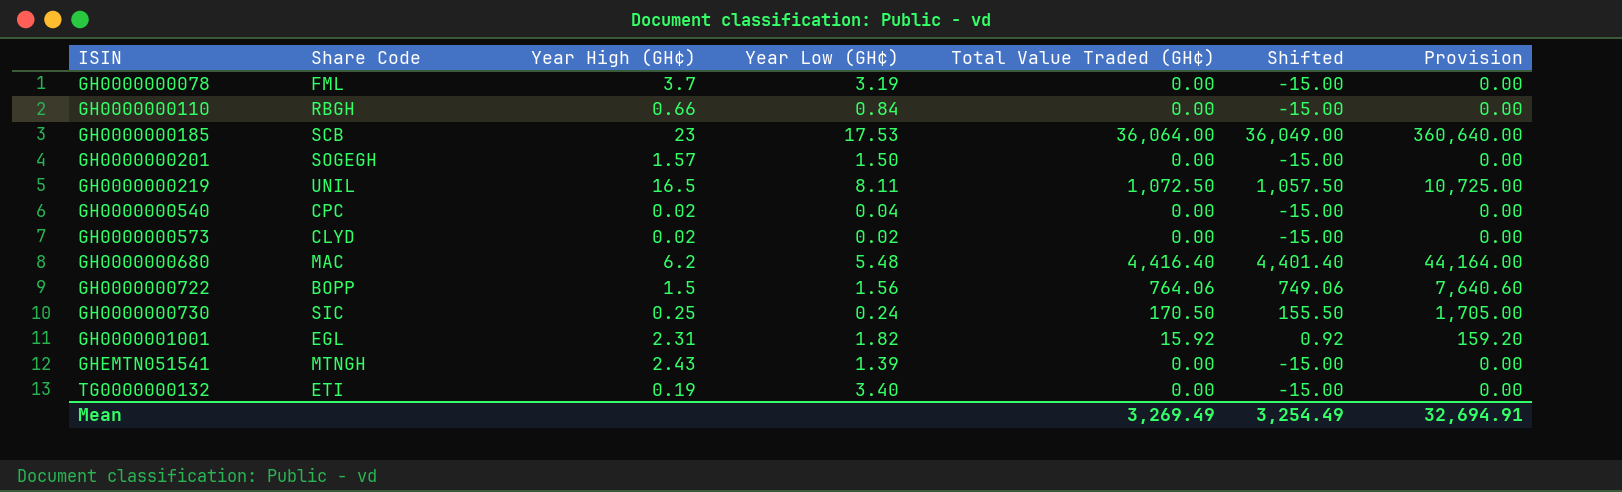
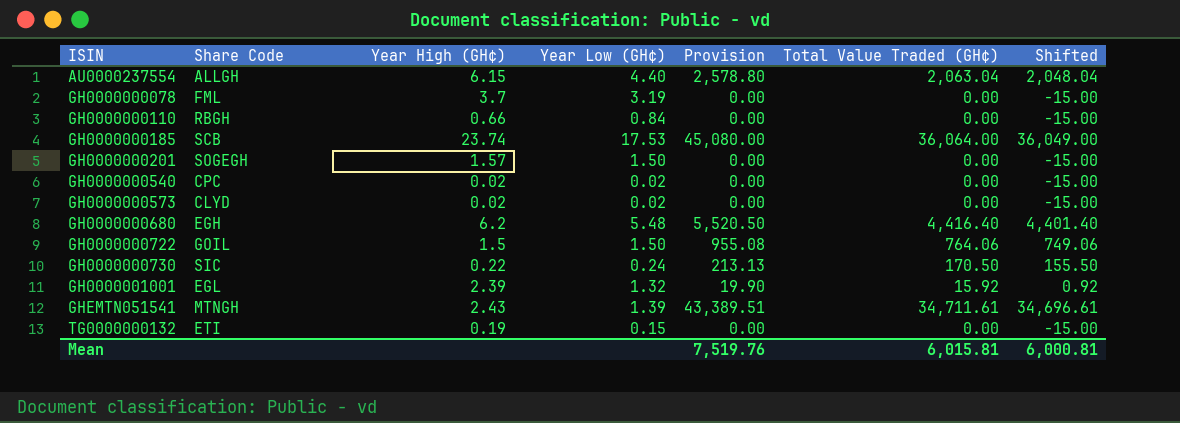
column Provision | formula: [Total Value Traded (GH¢)] * 10 -> [Total Value Traded (GH¢)] * 1.25
column Provision | position: 7 -> 5
row GH0000000219: UNIL | 16.5 | 8.11 | 1,072.50 | 1,057.50 | 10,725.00 -> none
row AU0000237554: none -> ALLGH | 6.15 | 4.40 | 2,578.80 | 2,063.04 | 2,048.04
GH0000000185 | Year High (GH¢): 23 -> 23.74
GH0000000540 | Year Low (GH¢): 0.04 -> 0.02
GH0000000680 | Share Code: MAC -> EGH
GH0000000722 | Share Code: BOPP -> GOIL
GH0000000722 | Year Low (GH¢): 1.56 -> 1.50
GH0000000730 | Year High (GH¢): 0.25 -> 0.22
GH0000001001 | Year High (GH¢): 2.31 -> 2.39
GH0000001001 | Year Low (GH¢): 1.82 -> 1.32
GHEMTN051541 | Total Value Traded (GH¢): 0.00 -> 34,711.61
GHEMTN051541 | Shifted: -15.00 -> 34,696.61
TG0000000132 | Year Low (GH¢): 3.40 -> 0.15
Mean | Provision: 32,694.91 -> 7,519.76
Mean | Total Value Traded (GH¢): 3,269.49 -> 6,015.81
Mean | Shifted: 3,254.49 -> 6,000.81

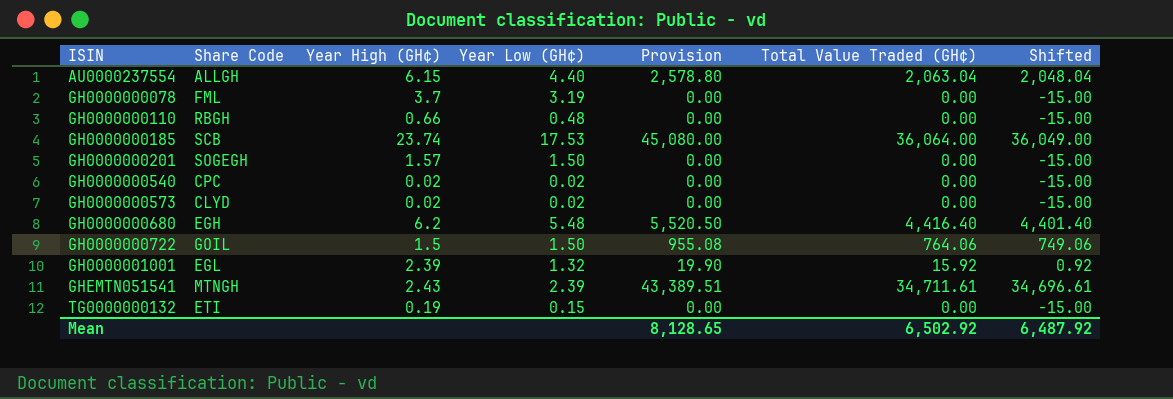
row GH0000000730: SIC | 0.22 | 0.24 | 213.13 | 170.50 | 155.50 -> none
GH0000000110 | Year Low (GH¢): 0.84 -> 0.48
GHEMTN051541 | Year Low (GH¢): 1.39 -> 2.39
Mean | Provision: 7,519.76 -> 8,128.65
Mean | Total Value Traded (GH¢): 6,015.81 -> 6,502.92
Mean | Shifted: 6,000.81 -> 6,487.92

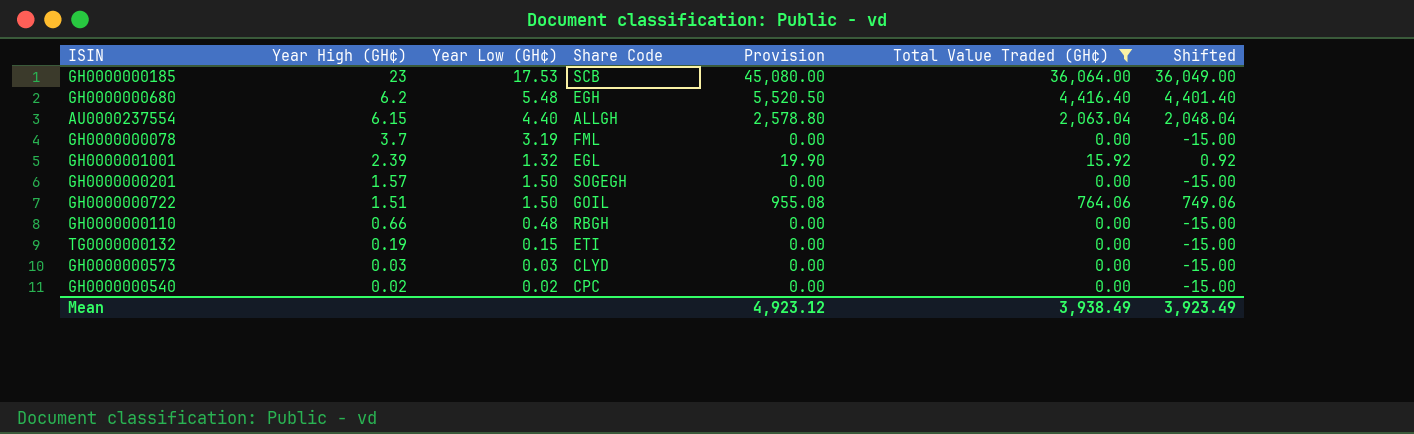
filter: none -> Total Value Traded (GH¢) != 34,711.61
row order: ISIN ascending -> Year High (GH¢) descending
column Share Code | position: 2 -> 4
GH0000000185 | Year High (GH¢): 23.74 -> 23
GH0000000722 | Year High (GH¢): 1.5 -> 1.51
GH0000000573 | Year High (GH¢): 0.02 -> 0.03
GH0000000573 | Year Low (GH¢): 0.02 -> 0.03
Mean | Provision: 8,128.65 -> 4,923.12
Mean | Total Value Traded (GH¢): 6,502.92 -> 3,938.49
Mean | Shifted: 6,487.92 -> 3,923.49

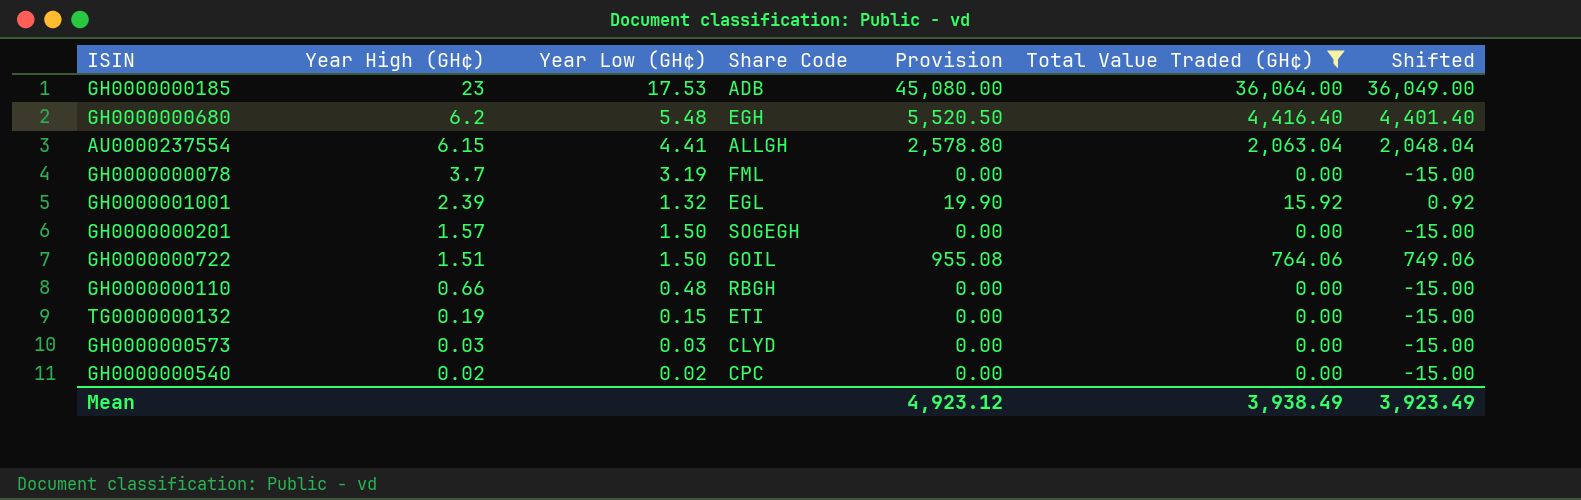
GH0000000185 | Share Code: SCB -> ADB
AU0000237554 | Year Low (GH¢): 4.40 -> 4.41

